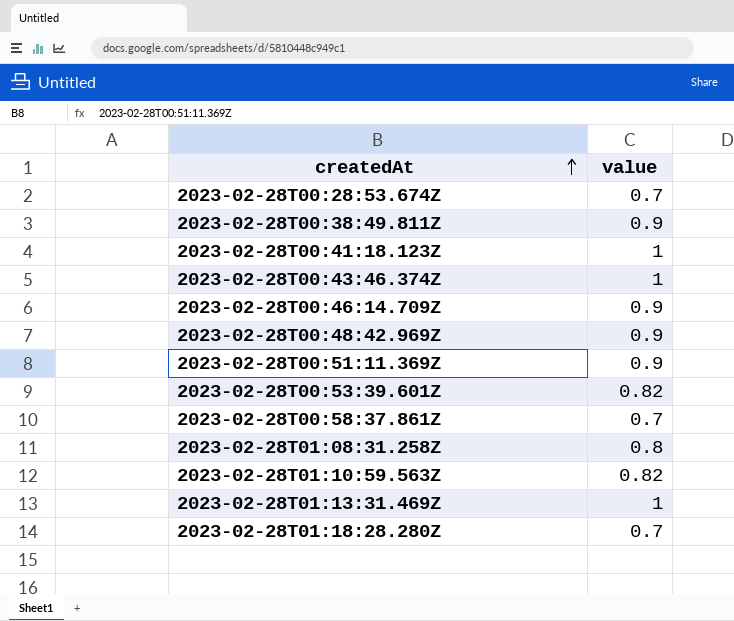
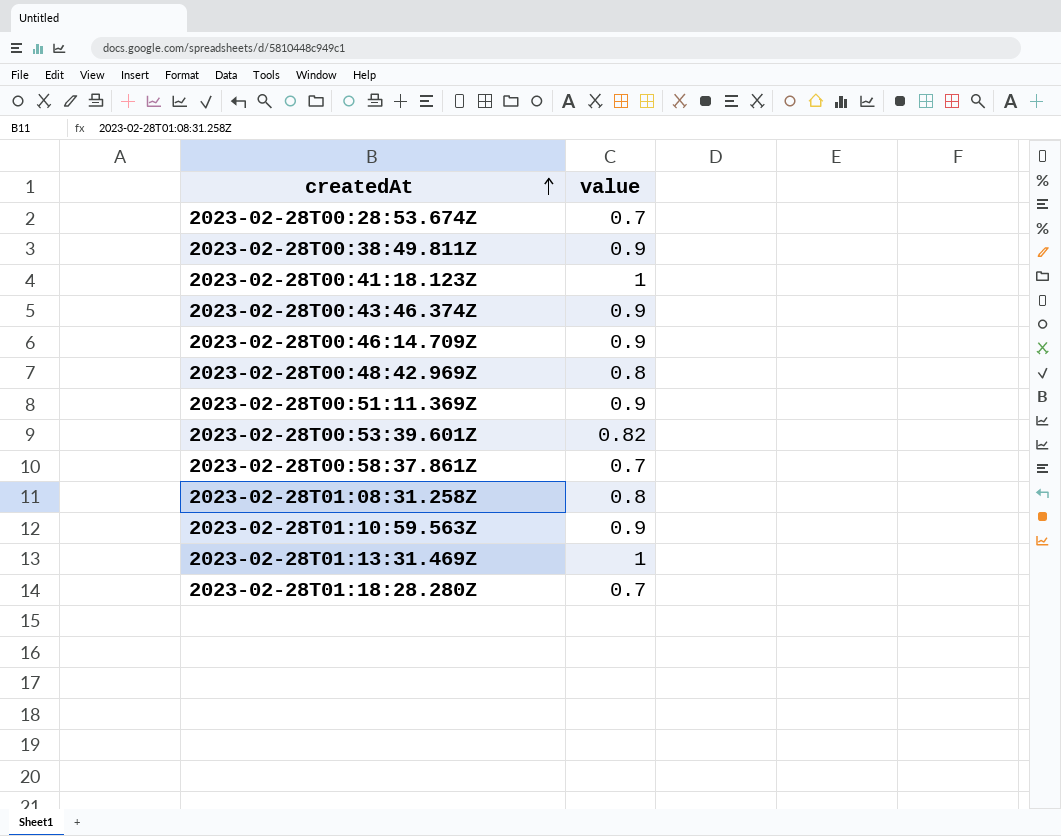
2023-02-28T00:43:46.374Z | value: 1 -> 0.9
2023-02-28T00:48:42.969Z | value: 0.9 -> 0.8
2023-02-28T01:10:59.563Z | value: 0.82 -> 0.9

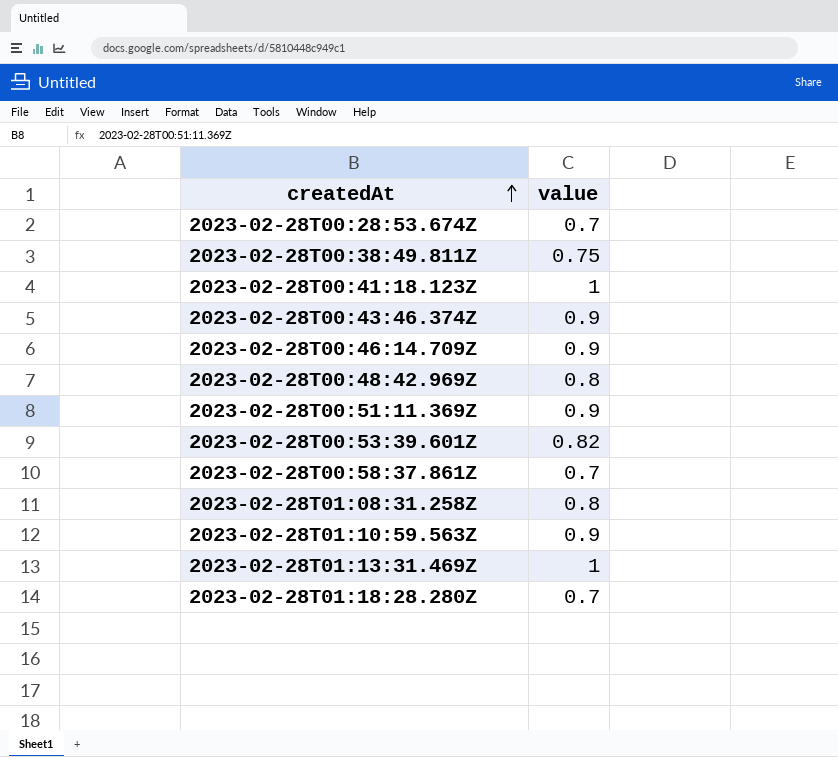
2023-02-28T00:38:49.811Z | value: 0.9 -> 0.75

